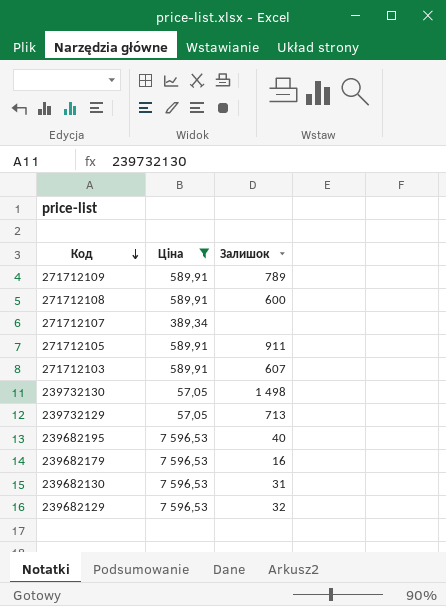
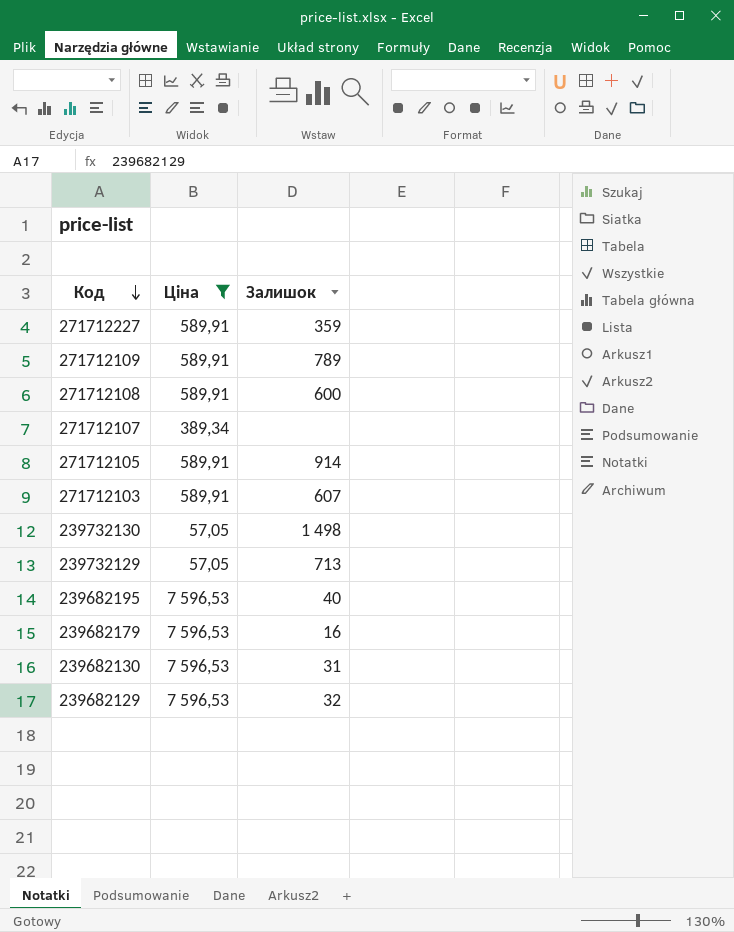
row 271712227: none -> 589,91 | 359
271712105 | Залишок: 911 -> 914

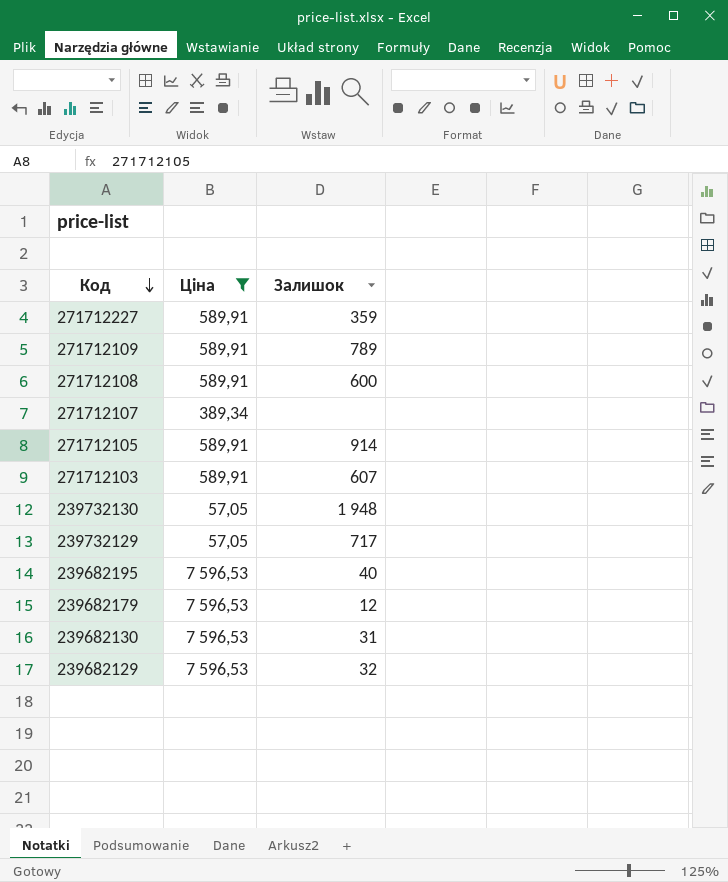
239732130 | Залишок: 1 498 -> 1 948
239732129 | Залишок: 713 -> 717
239682179 | Залишок: 16 -> 12

